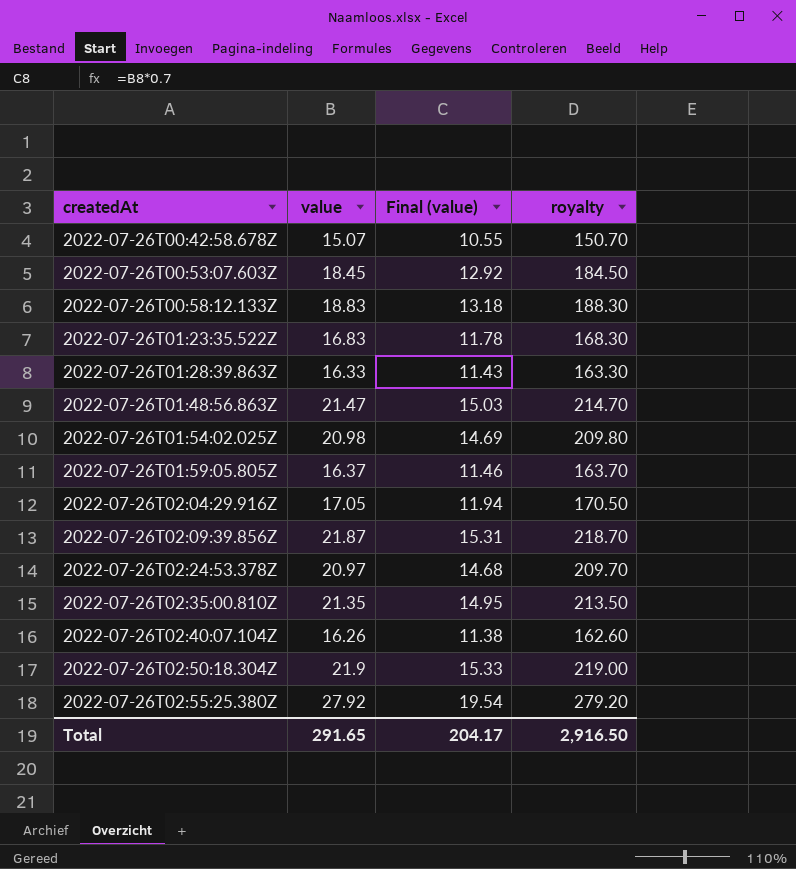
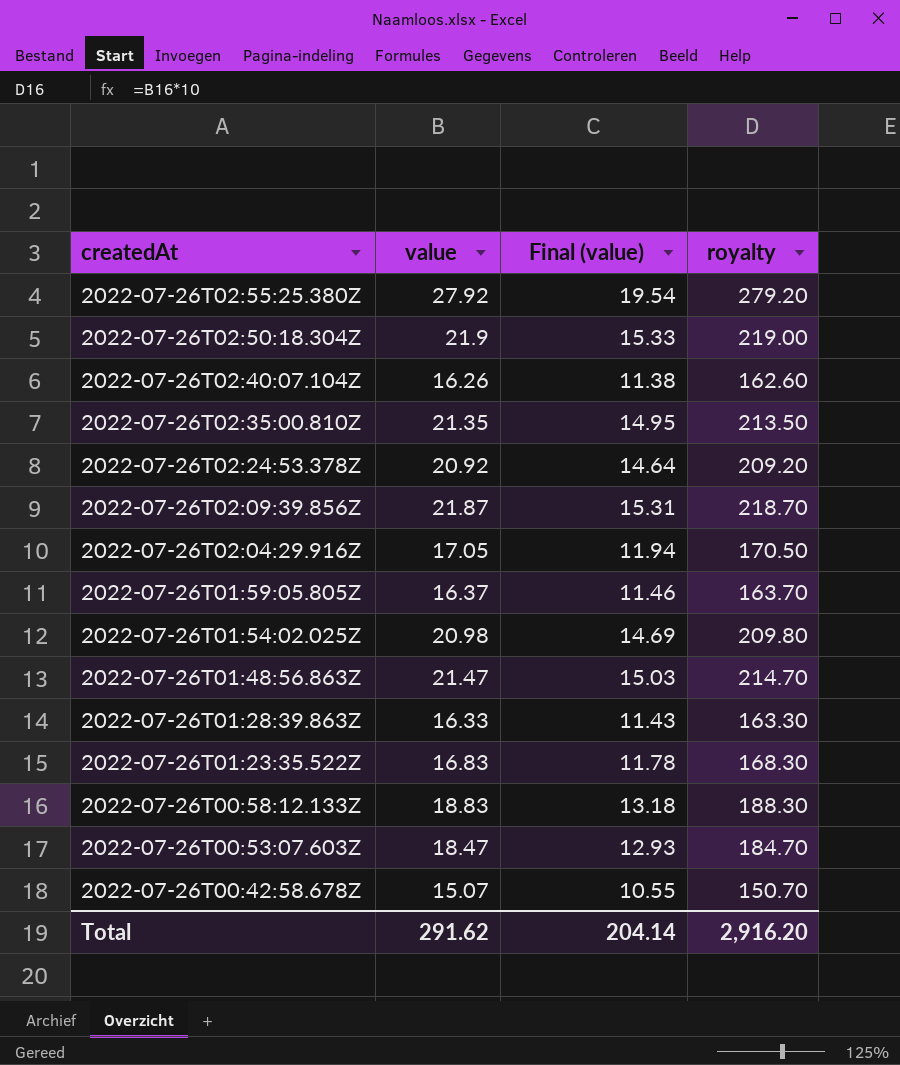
row order: createdAt ascending -> createdAt descending
2022-07-26T02:24:53.378Z | value: 20.97 -> 20.92
2022-07-26T02:24:53.378Z | Final (value): 14.68 -> 14.64
2022-07-26T02:24:53.378Z | royalty: 209.70 -> 209.20
2022-07-26T00:53:07.603Z | value: 18.45 -> 18.47
2022-07-26T00:53:07.603Z | Final (value): 12.92 -> 12.93
2022-07-26T00:53:07.603Z | royalty: 184.50 -> 184.70
Total | value: 291.65 -> 291.62
Total | Final (value): 204.17 -> 204.14
Total | royalty: 2,916.50 -> 2,916.20

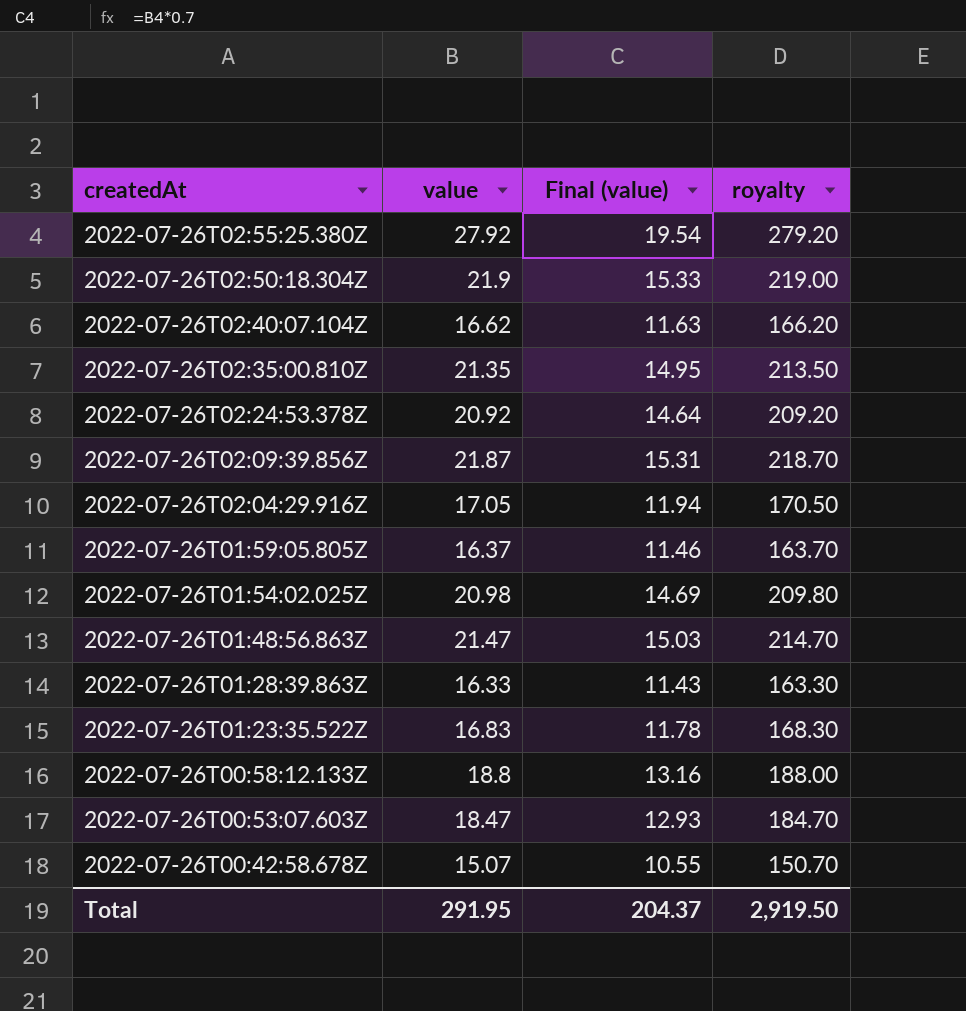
2022-07-26T02:40:07.104Z | value: 16.26 -> 16.62
2022-07-26T02:40:07.104Z | Final (value): 11.38 -> 11.63
2022-07-26T02:40:07.104Z | royalty: 162.60 -> 166.20
2022-07-26T00:58:12.133Z | value: 18.83 -> 18.8
2022-07-26T00:58:12.133Z | Final (value): 13.18 -> 13.16
2022-07-26T00:58:12.133Z | royalty: 188.30 -> 188.00
Total | value: 291.62 -> 291.95
Total | Final (value): 204.14 -> 204.37
Total | royalty: 2,916.20 -> 2,919.50

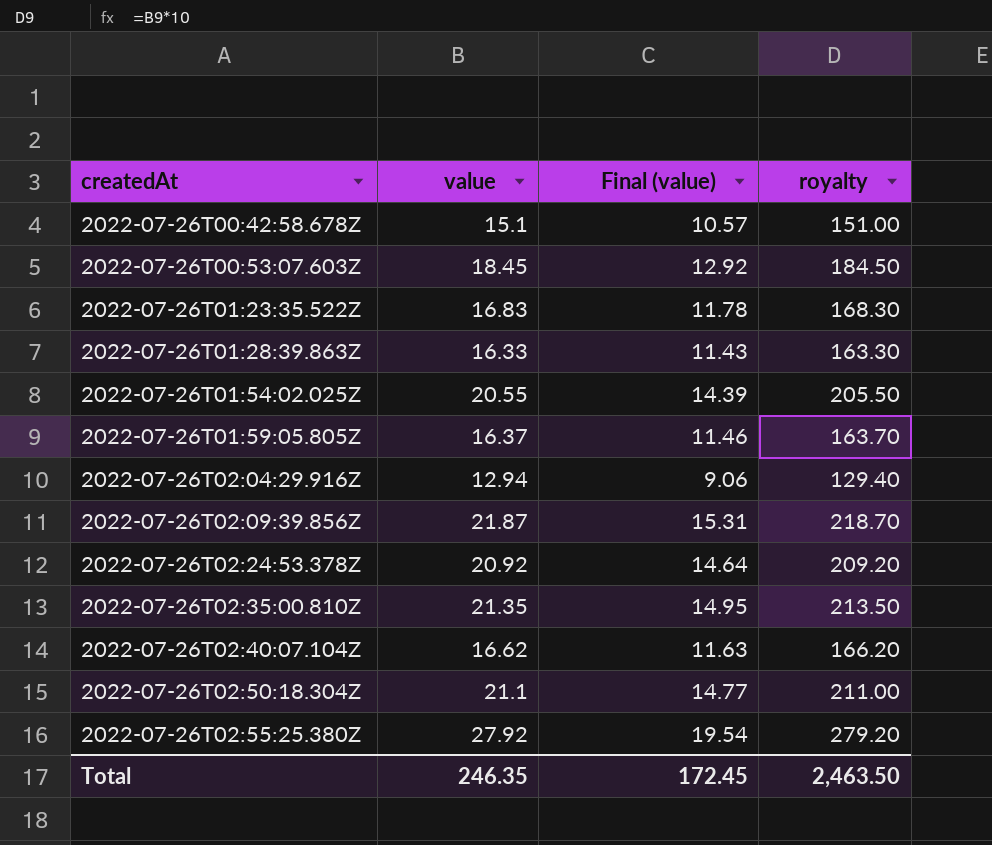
row order: createdAt descending -> createdAt ascending
row 2022-07-26T01:48:56.863Z: 21.47 | 15.03 | 214.70 -> none
row 2022-07-26T00:58:12.133Z: 18.8 | 13.16 | 188.00 -> none
2022-07-26T00:42:58.678Z | value: 15.07 -> 15.1
2022-07-26T00:42:58.678Z | Final (value): 10.55 -> 10.57
2022-07-26T00:42:58.678Z | royalty: 150.70 -> 151.00
2022-07-26T00:53:07.603Z | value: 18.47 -> 18.45
2022-07-26T00:53:07.603Z | Final (value): 12.93 -> 12.92
2022-07-26T00:53:07.603Z | royalty: 184.70 -> 184.50
2022-07-26T01:54:02.025Z | value: 20.98 -> 20.55
2022-07-26T01:54:02.025Z | Final (value): 14.69 -> 14.39
2022-07-26T01:54:02.025Z | royalty: 209.80 -> 205.50
2022-07-26T02:04:29.916Z | value: 17.05 -> 12.94
2022-07-26T02:04:29.916Z | Final (value): 11.94 -> 9.06
2022-07-26T02:04:29.916Z | royalty: 170.50 -> 129.40
2022-07-26T02:50:18.304Z | value: 21.9 -> 21.1
2022-07-26T02:50:18.304Z | Final (value): 15.33 -> 14.77
2022-07-26T02:50:18.304Z | royalty: 219.00 -> 211.00
Total | value: 291.95 -> 246.35
Total | Final (value): 204.37 -> 172.45
Total | royalty: 2,919.50 -> 2,463.50

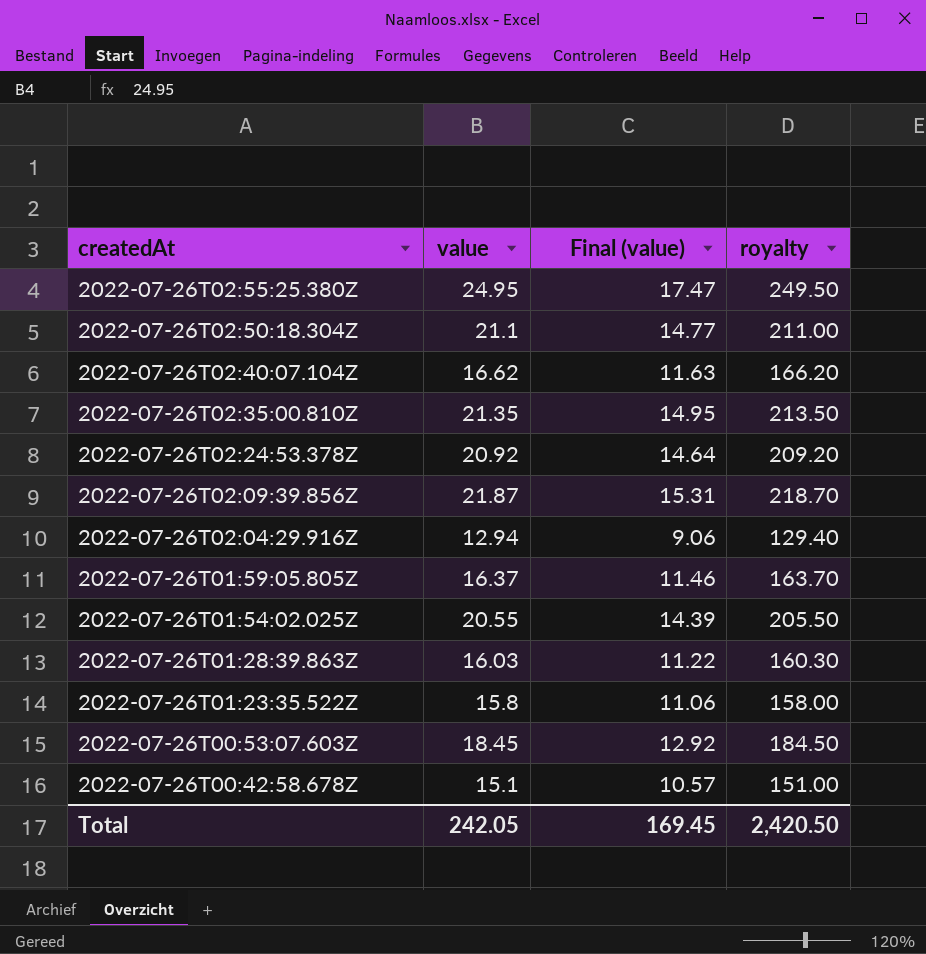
row order: createdAt ascending -> createdAt descending
2022-07-26T02:55:25.380Z | value: 27.92 -> 24.95
2022-07-26T02:55:25.380Z | Final (value): 19.54 -> 17.47
2022-07-26T02:55:25.380Z | royalty: 279.20 -> 249.50
2022-07-26T01:28:39.863Z | value: 16.33 -> 16.03
2022-07-26T01:28:39.863Z | Final (value): 11.43 -> 11.22
2022-07-26T01:28:39.863Z | royalty: 163.30 -> 160.30
2022-07-26T01:23:35.522Z | value: 16.83 -> 15.8
2022-07-26T01:23:35.522Z | Final (value): 11.78 -> 11.06
2022-07-26T01:23:35.522Z | royalty: 168.30 -> 158.00
Total | value: 246.35 -> 242.05
Total | Final (value): 172.45 -> 169.45
Total | royalty: 2,463.50 -> 2,420.50

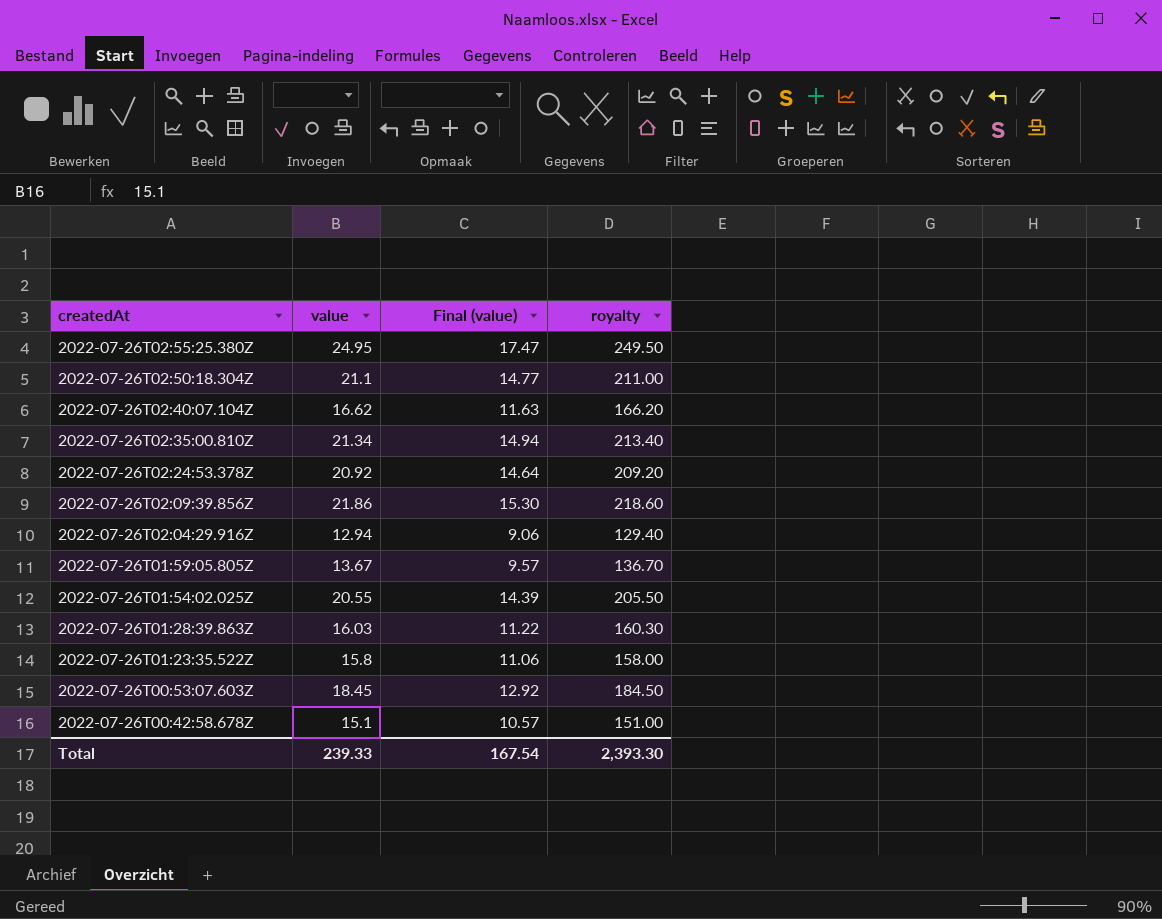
2022-07-26T02:35:00.810Z | value: 21.35 -> 21.34
2022-07-26T02:35:00.810Z | Final (value): 14.95 -> 14.94
2022-07-26T02:35:00.810Z | royalty: 213.50 -> 213.40
2022-07-26T02:09:39.856Z | value: 21.87 -> 21.86
2022-07-26T02:09:39.856Z | Final (value): 15.31 -> 15.30
2022-07-26T02:09:39.856Z | royalty: 218.70 -> 218.60
2022-07-26T01:59:05.805Z | value: 16.37 -> 13.67
2022-07-26T01:59:05.805Z | Final (value): 11.46 -> 9.57
2022-07-26T01:59:05.805Z | royalty: 163.70 -> 136.70
Total | value: 242.05 -> 239.33
Total | Final (value): 169.45 -> 167.54
Total | royalty: 2,420.50 -> 2,393.30

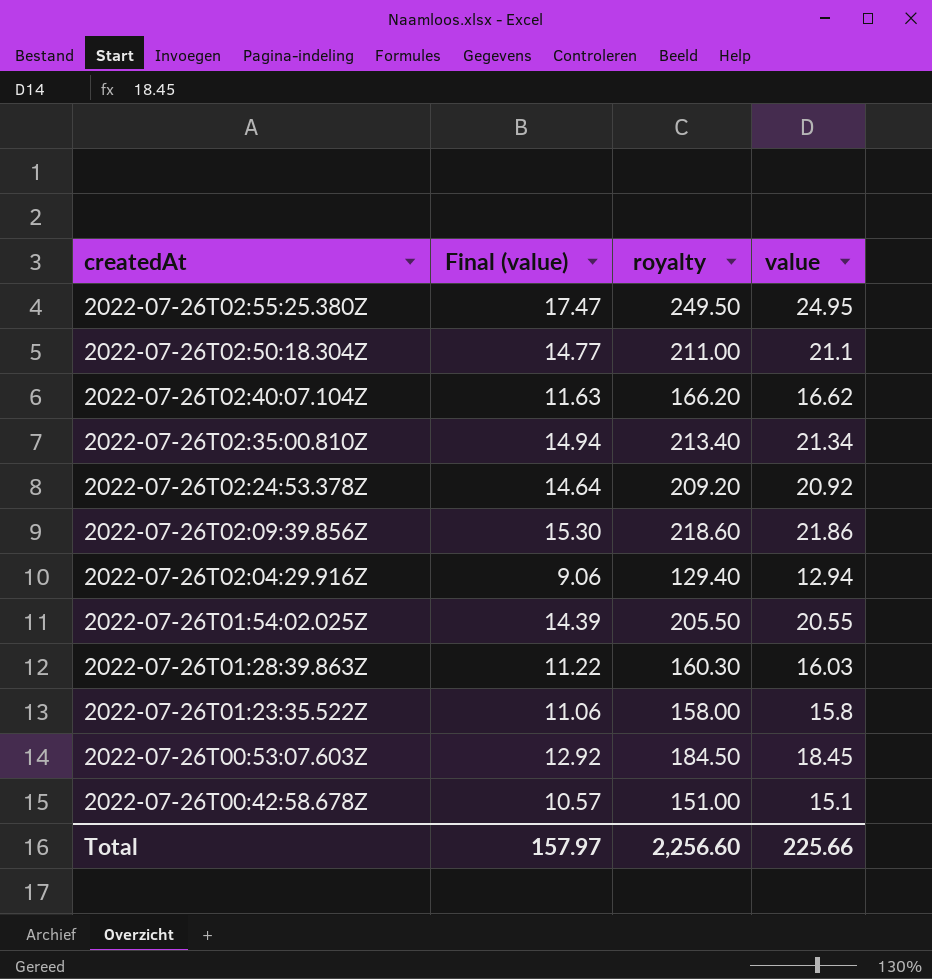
column value | position: 2 -> 4
row 2022-07-26T01:59:05.805Z: 13.67 | 9.57 | 136.70 -> none
Total | Final (value): 167.54 -> 157.97
Total | royalty: 2,393.30 -> 2,256.60
Total | value: 239.33 -> 225.66

